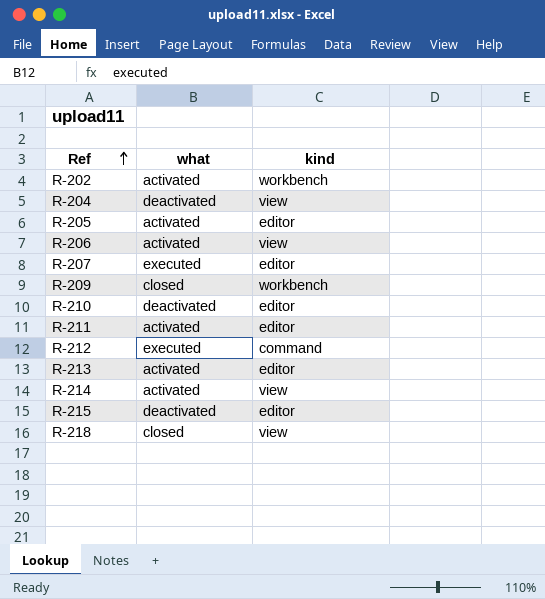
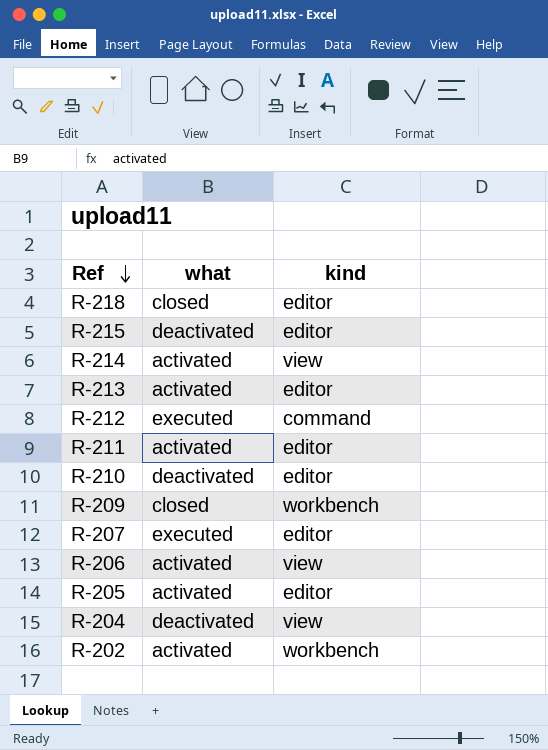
row order: Ref ascending -> Ref descending
R-218 | kind: view -> editor

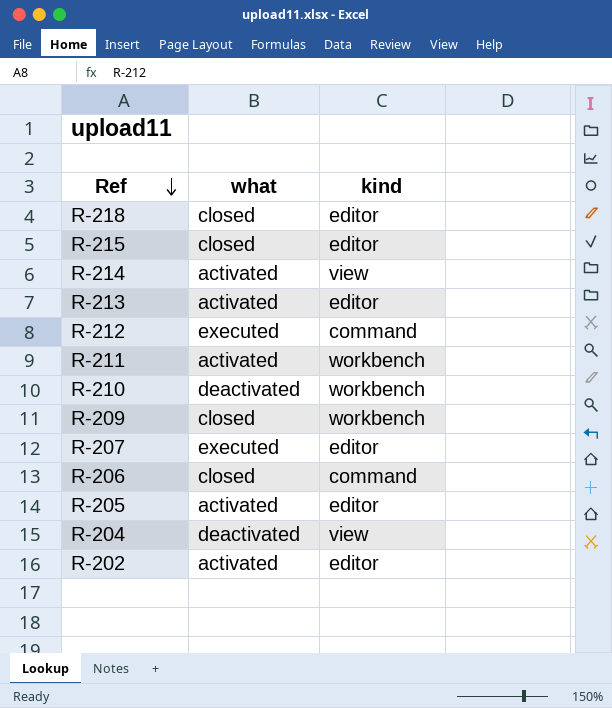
R-215 | what: deactivated -> closed
R-211 | kind: editor -> workbench
R-210 | kind: editor -> workbench
R-206 | what: activated -> closed
R-206 | kind: view -> command
R-202 | kind: workbench -> editor

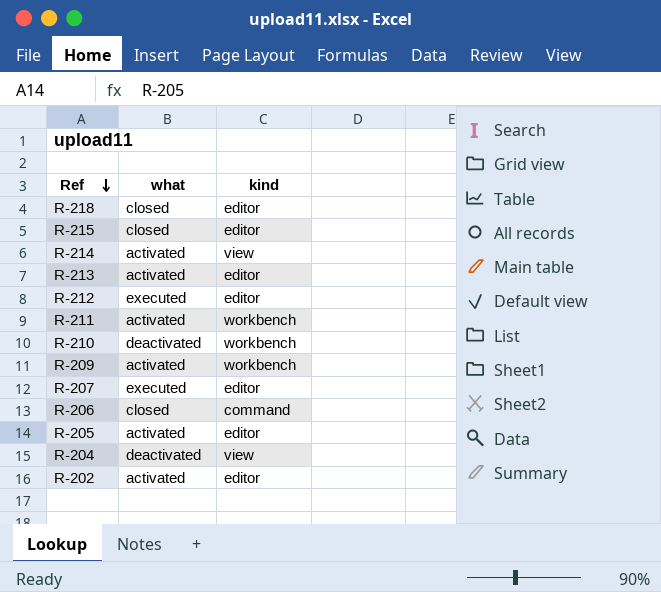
R-212 | kind: command -> editor
R-209 | what: closed -> activated

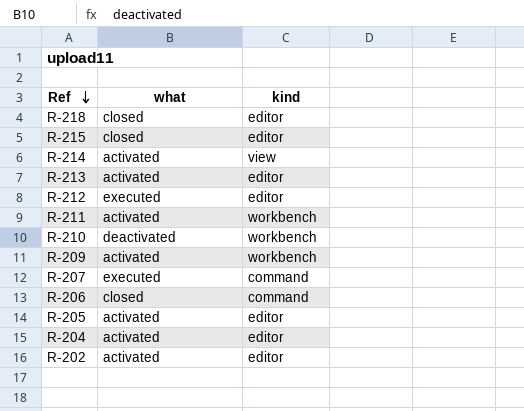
R-207 | kind: editor -> command
R-204 | what: deactivated -> activated
R-204 | kind: view -> editor

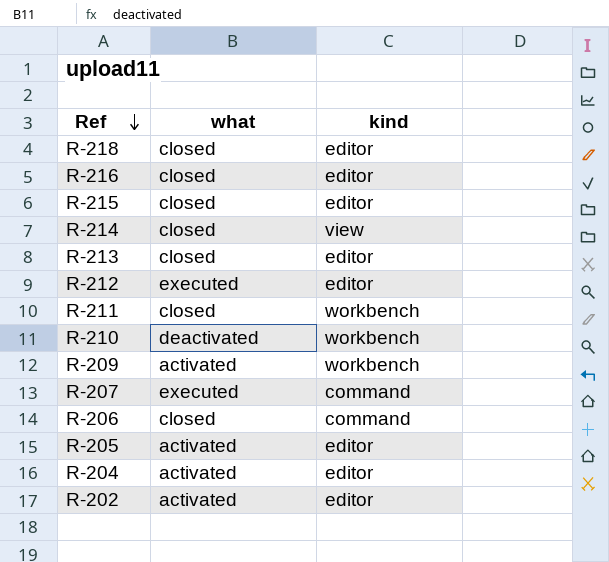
row R-216: none -> closed | editor
R-214 | what: activated -> closed
R-213 | what: activated -> closed
R-211 | what: activated -> closed

